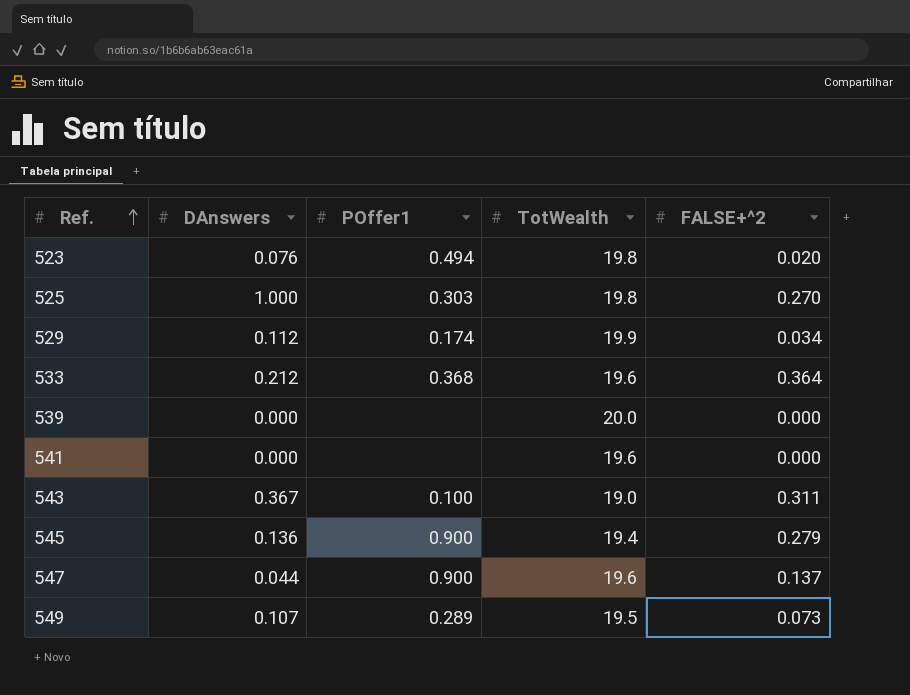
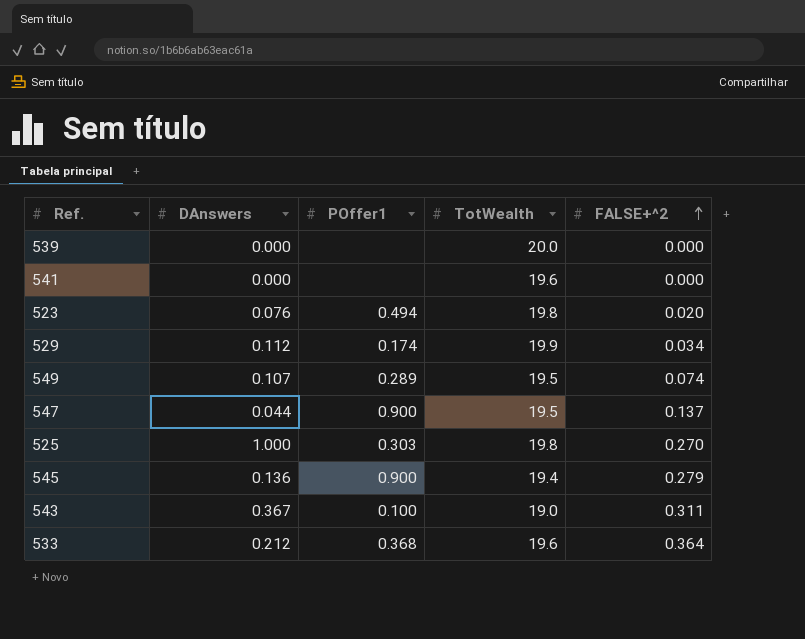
row order: Ref. ascending -> FALSE+^2 ascending
549 | FALSE+^2: 0.073 -> 0.074
547 | TotWealth: 19.6 -> 19.5

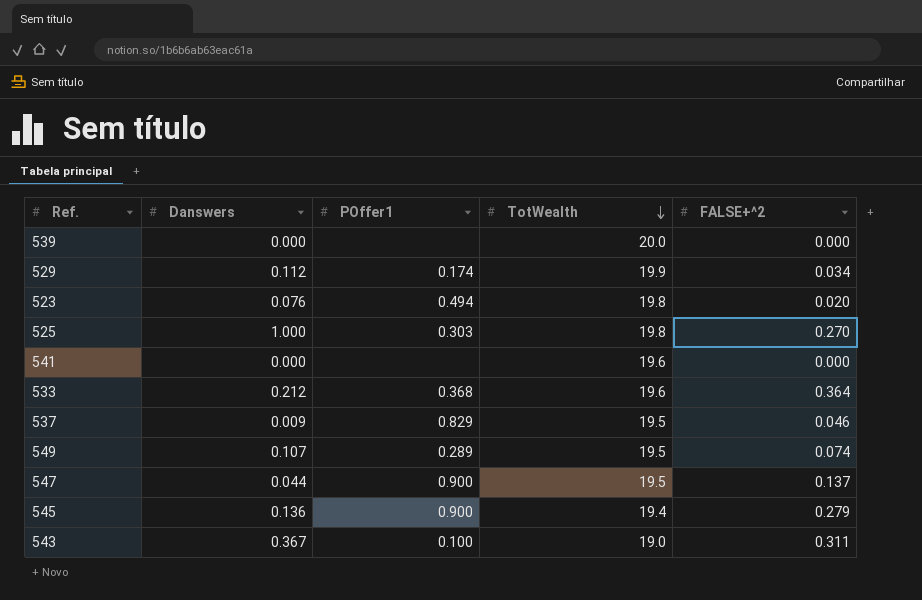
row order: FALSE+^2 ascending -> TotWealth descending
column name: DAnswers -> Danswers
row 537: none -> 0.009 | 0.829 | 19.5 | 0.046

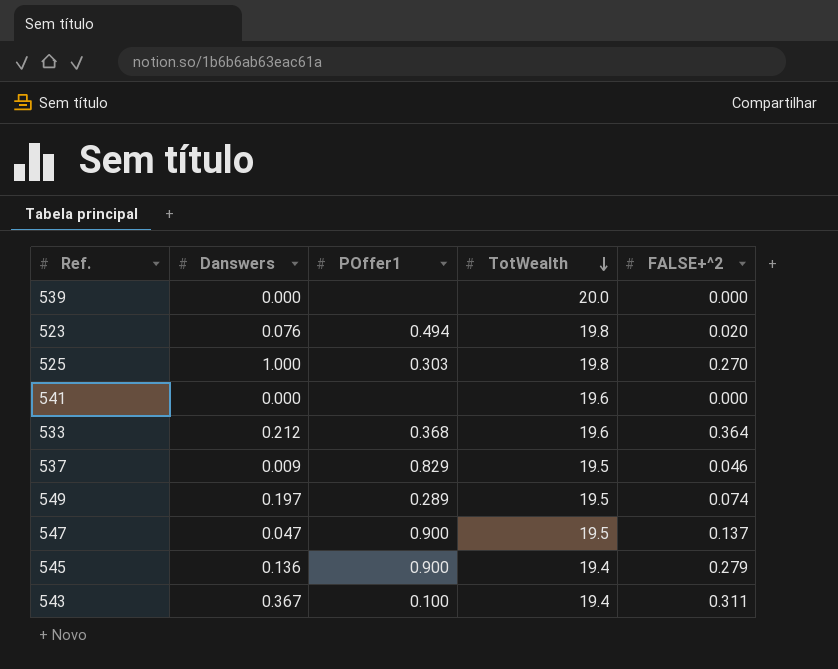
row 529: 0.112 | 0.174 | 19.9 | 0.034 -> none
549 | Danswers: 0.107 -> 0.197
547 | Danswers: 0.044 -> 0.047
543 | TotWealth: 19.0 -> 19.4

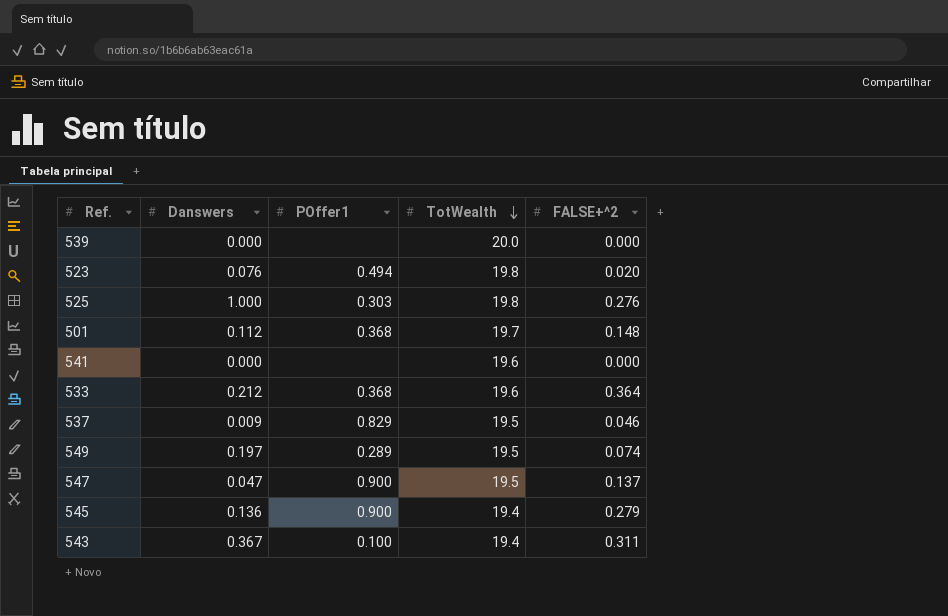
525 | FALSE+^2: 0.270 -> 0.276
row 501: none -> 0.112 | 0.368 | 19.7 | 0.148

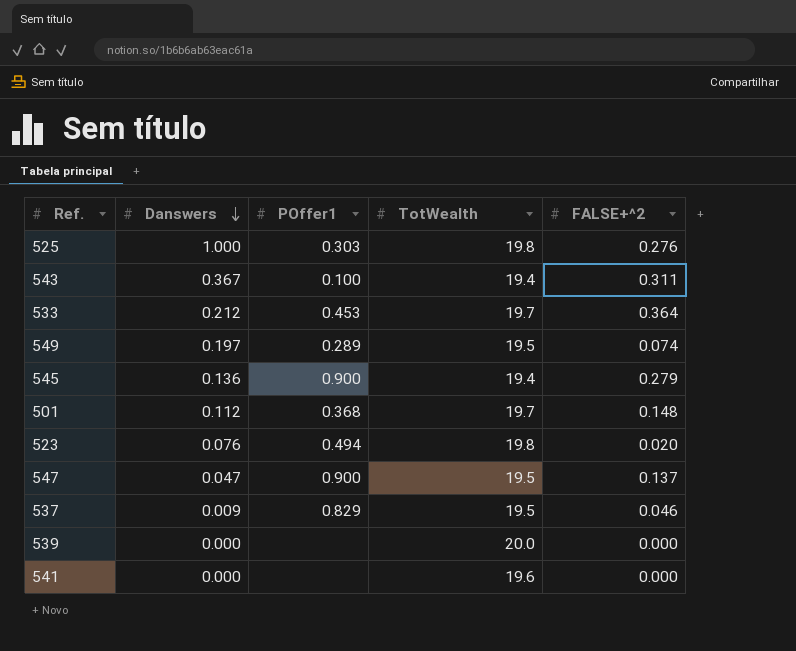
row order: TotWealth descending -> Danswers descending
533 | POffer1: 0.368 -> 0.453
533 | TotWealth: 19.6 -> 19.7

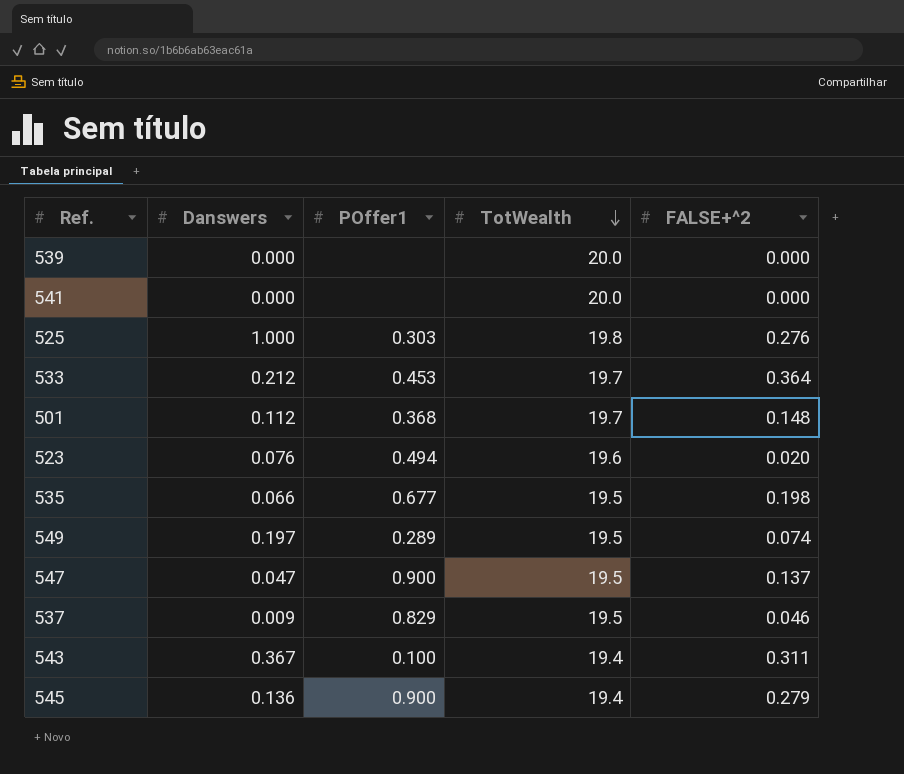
row order: Danswers descending -> TotWealth descending
541 | TotWealth: 19.6 -> 20.0
523 | TotWealth: 19.8 -> 19.6
row 535: none -> 0.066 | 0.677 | 19.5 | 0.198

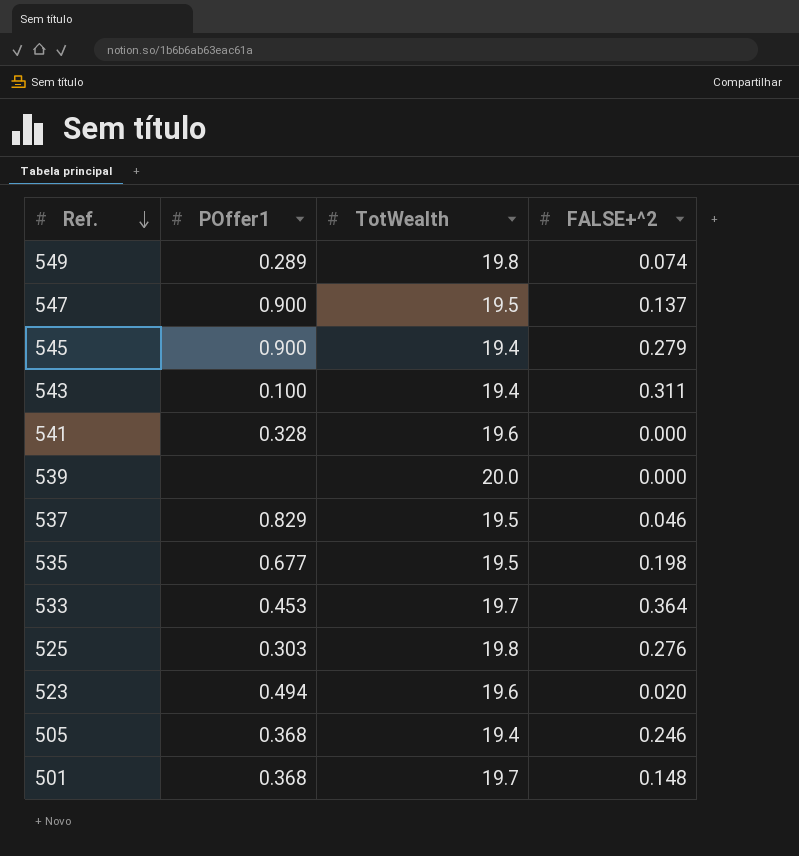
row order: TotWealth descending -> Ref. descending
column Danswers | position: 2 -> none
549 | TotWealth: 19.5 -> 19.8
541 | POffer1: none -> 0.328
541 | TotWealth: 20.0 -> 19.6
row 505: none -> 0.368 | 19.4 | 0.246

